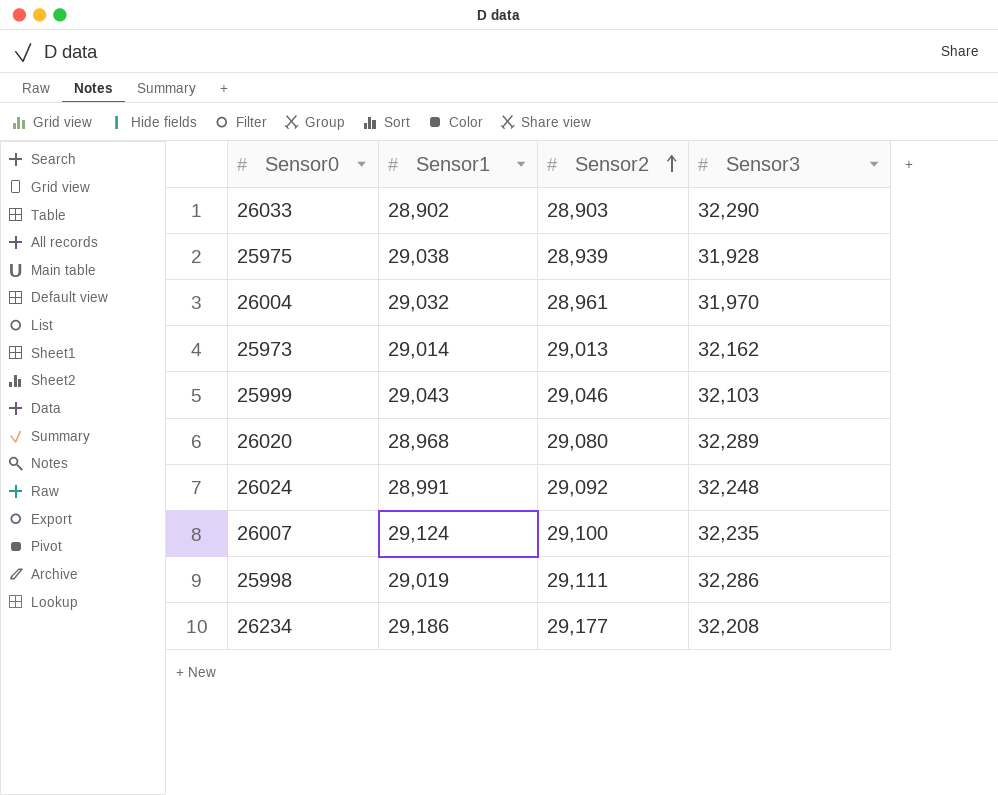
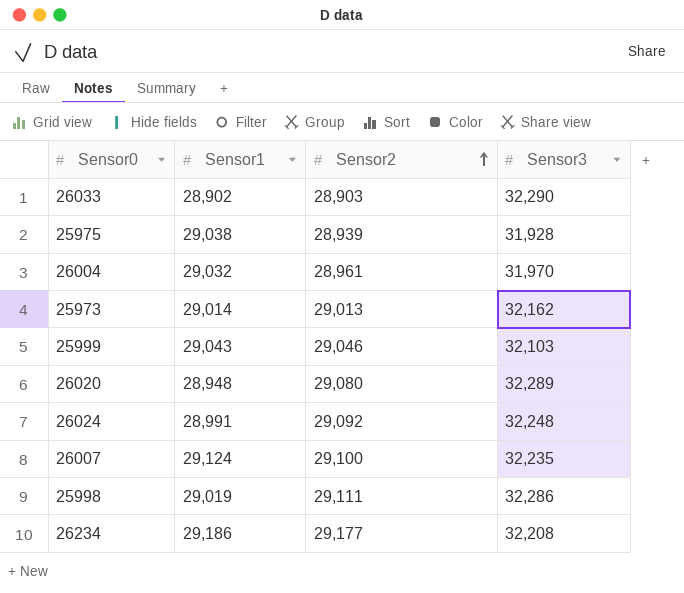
26020 | Sensor1: 28,968 -> 28,948

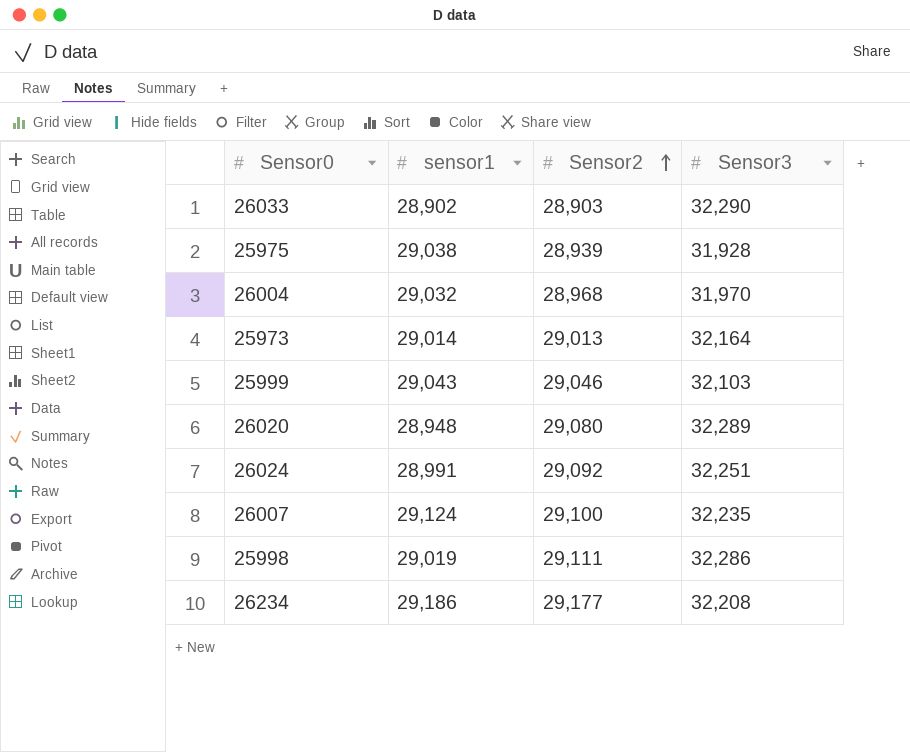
column name: Sensor1 -> sensor1
26004 | Sensor2: 28,961 -> 28,968
25973 | Sensor3: 32,162 -> 32,164
26024 | Sensor3: 32,248 -> 32,251

